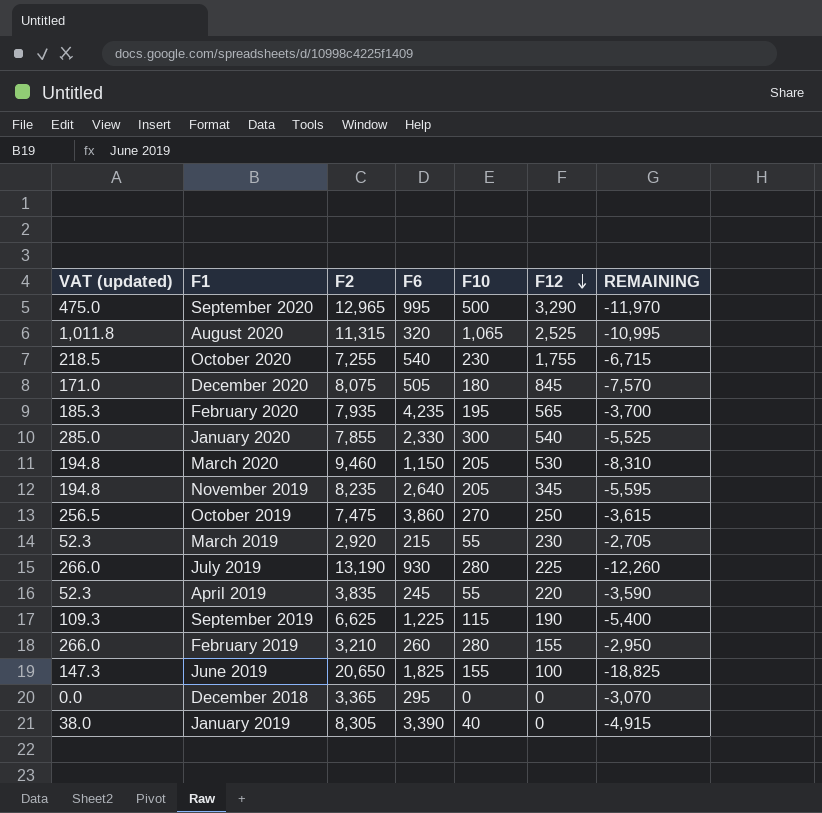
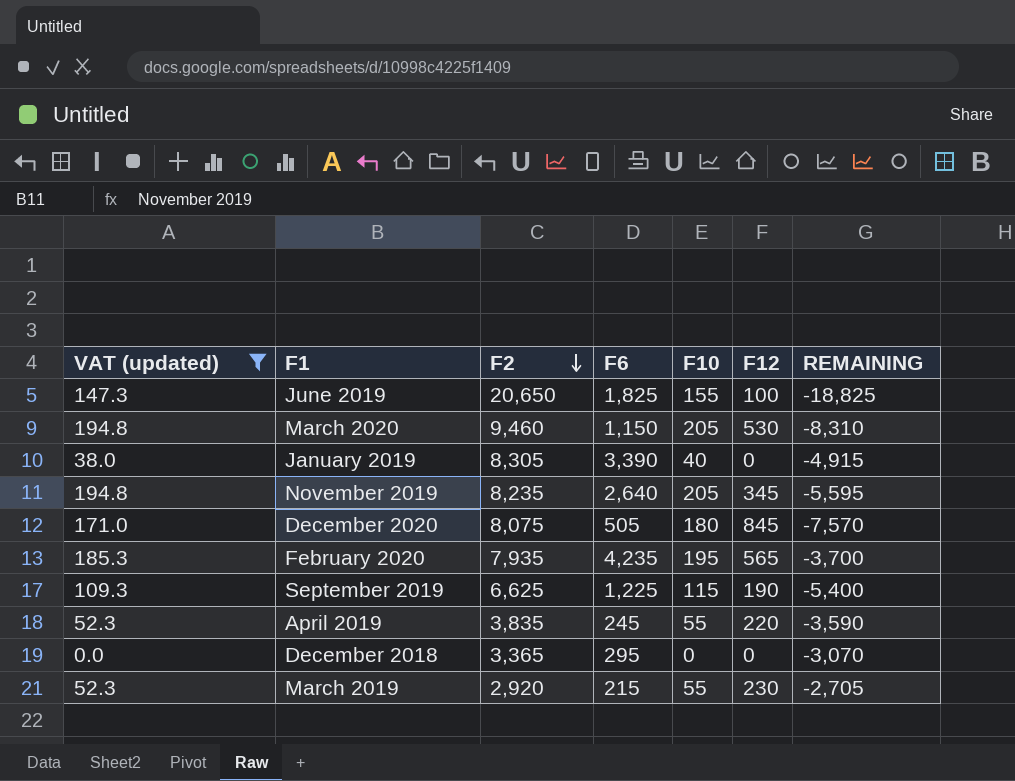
filter: none -> VAT (updated) <= 194.8
row order: F12 descending -> F2 descending

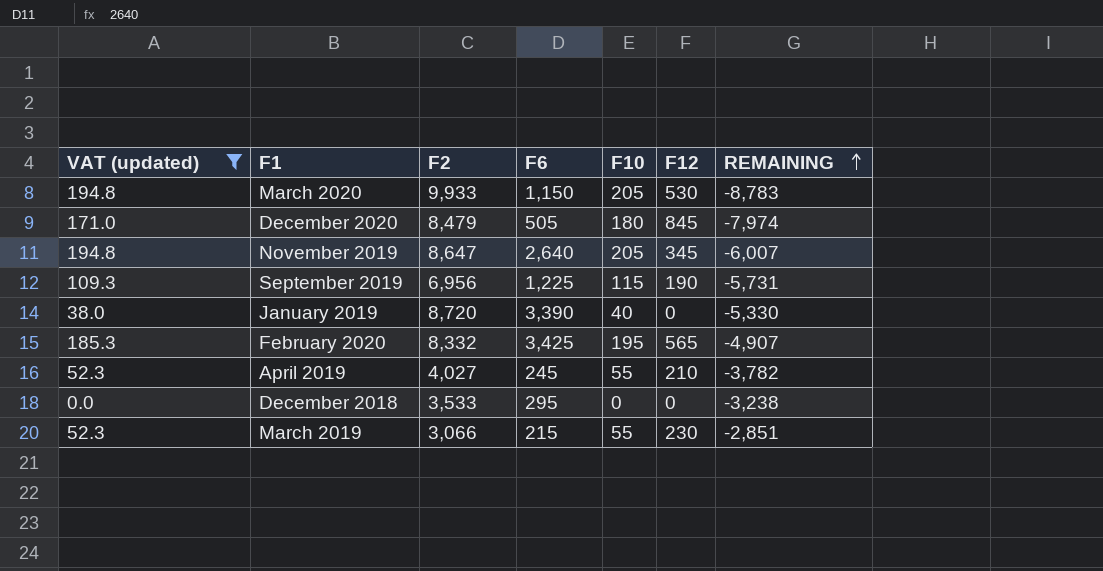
row order: F2 descending -> REMAINING ascending
row June 2019: 147.3 | 20,650 | 1,825 | 155 | 100 | -18,825 -> none
March 2020 | F2: 9,460 -> 9,933
March 2020 | REMAINING: -8,310 -> -8,783
December 2020 | F2: 8,075 -> 8,479
December 2020 | REMAINING: -7,570 -> -7,974
November 2019 | F2: 8,235 -> 8,647
November 2019 | REMAINING: -5,595 -> -6,007
September 2019 | F2: 6,625 -> 6,956
September 2019 | REMAINING: -5,400 -> -5,731
January 2019 | F2: 8,305 -> 8,720
January 2019 | REMAINING: -4,915 -> -5,330
February 2020 | F2: 7,935 -> 8,332
February 2020 | F6: 4,235 -> 3,425
February 2020 | REMAINING: -3,700 -> -4,907
April 2019 | F2: 3,835 -> 4,027
April 2019 | F12: 220 -> 210
April 2019 | REMAINING: -3,590 -> -3,782
December 2018 | F2: 3,365 -> 3,533
December 2018 | REMAINING: -3,070 -> -3,238
March 2019 | F2: 2,920 -> 3,066
March 2019 | REMAINING: -2,705 -> -2,851

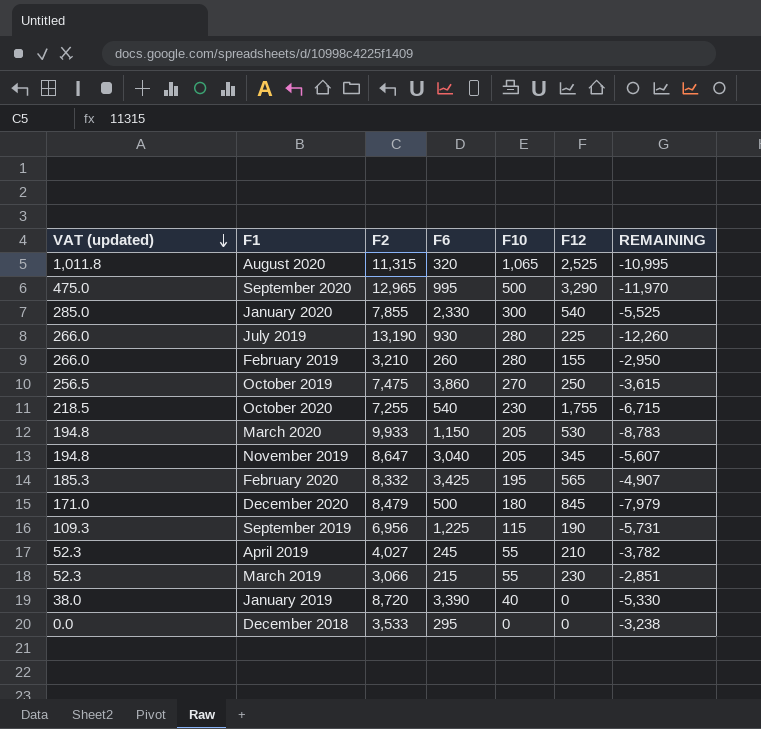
filter: VAT (updated) <= 194.8 -> none
row order: REMAINING ascending -> VAT (updated) descending
November 2019 | F6: 2,640 -> 3,040
November 2019 | REMAINING: -6,007 -> -5,607
December 2020 | F6: 505 -> 500
December 2020 | REMAINING: -7,974 -> -7,979

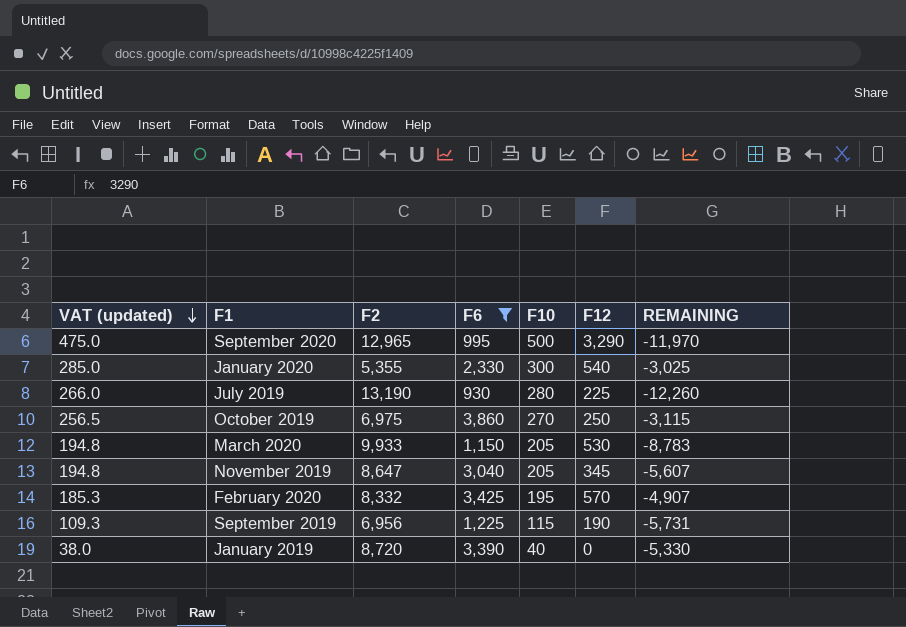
filter: none -> F6 >= 930
January 2020 | F2: 7,855 -> 5,355
January 2020 | REMAINING: -5,525 -> -3,025
October 2019 | F2: 7,475 -> 6,975
October 2019 | REMAINING: -3,615 -> -3,115
February 2020 | F12: 565 -> 570

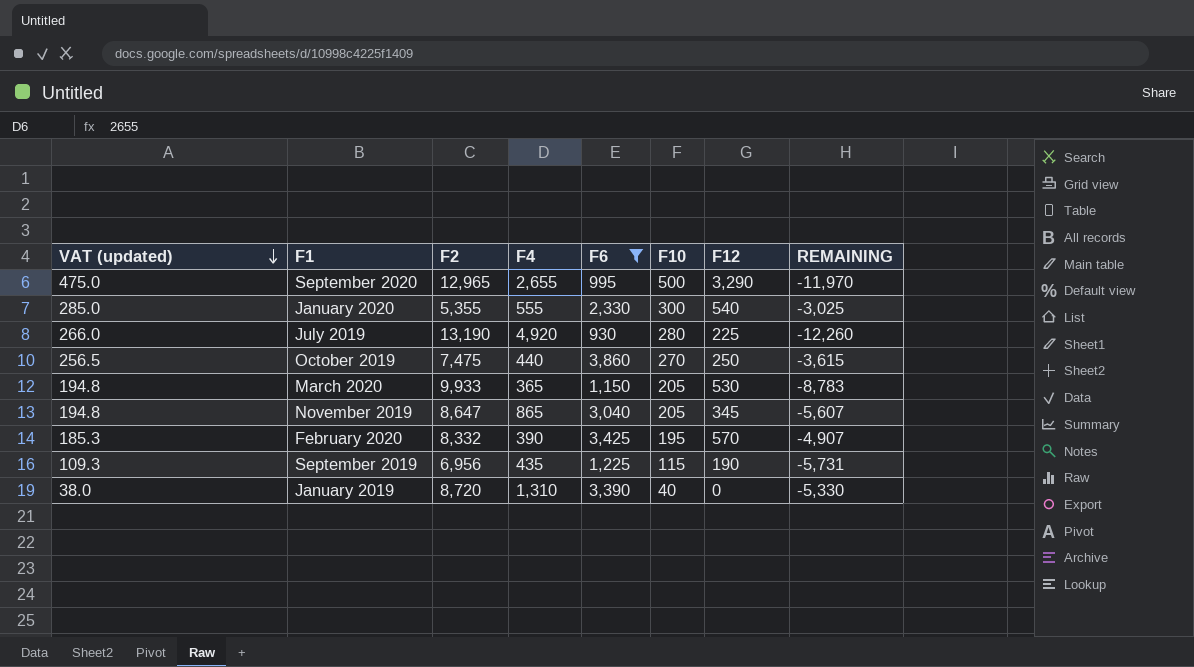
column F4 | position: none -> 4
October 2019 | F2: 6,975 -> 7,475
October 2019 | REMAINING: -3,115 -> -3,615

